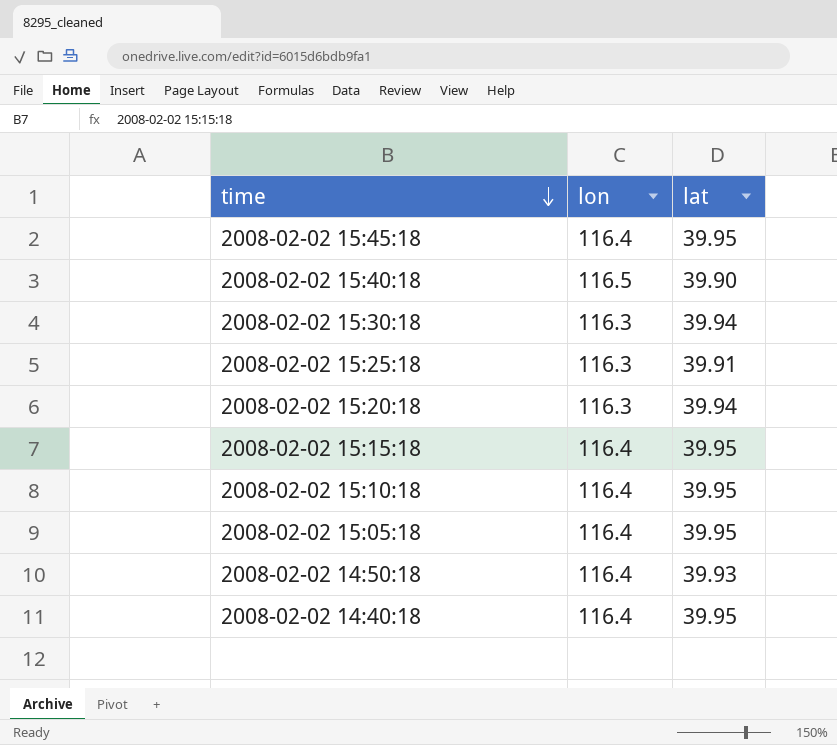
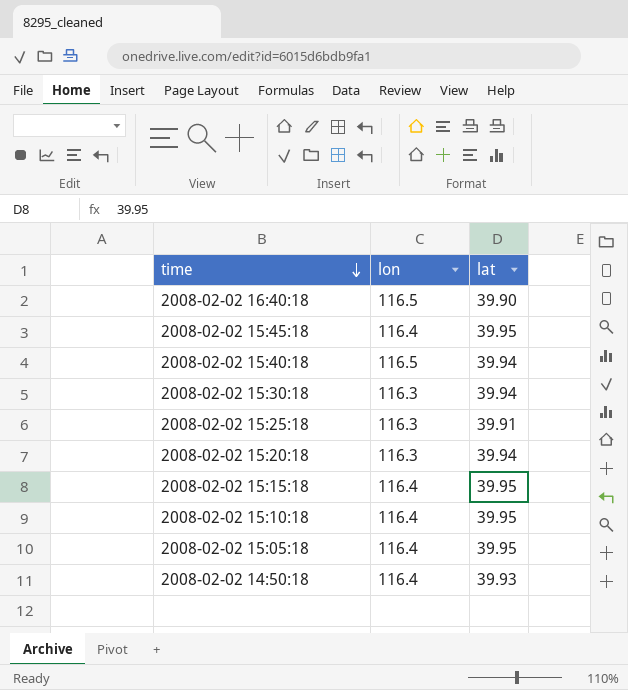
row 2008-02-02 14:40:18: 116.4 | 39.95 -> none
row 2008-02-02 16:40:18: none -> 116.5 | 39.90
2008-02-02 15:40:18 | lat: 39.90 -> 39.94

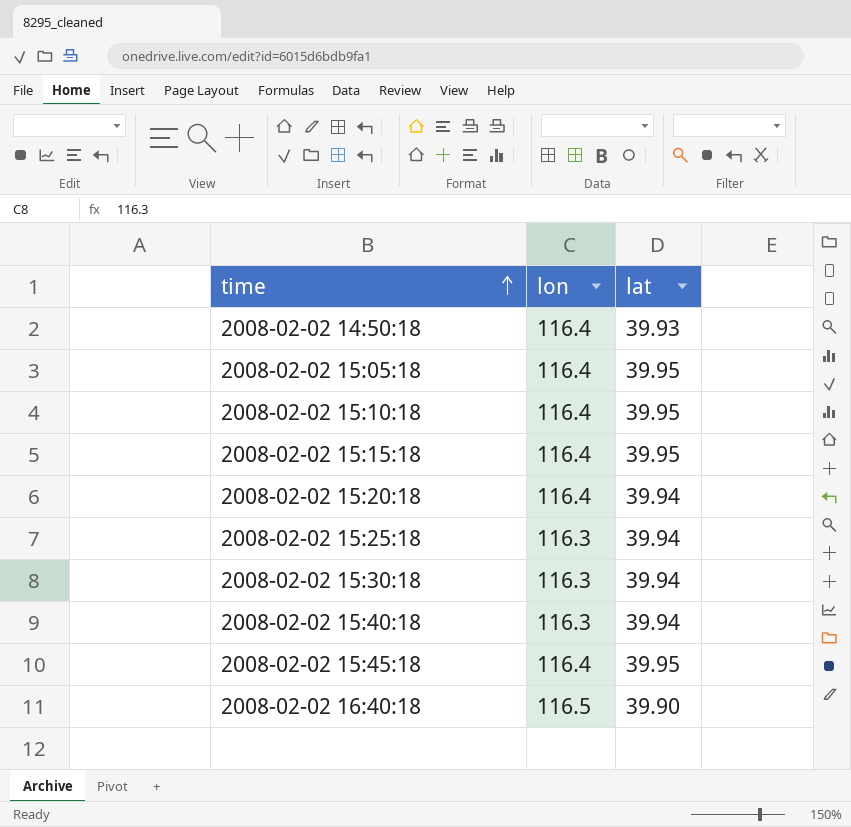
row order: time descending -> time ascending
2008-02-02 15:20:18 | lon: 116.3 -> 116.4
2008-02-02 15:25:18 | lat: 39.91 -> 39.94
2008-02-02 15:40:18 | lon: 116.5 -> 116.3

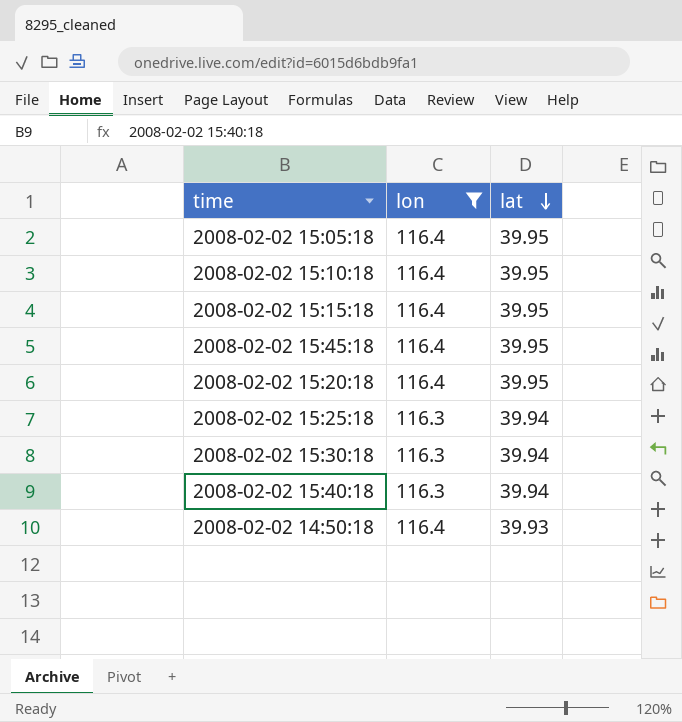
filter: none -> lon != 116.5
row order: time ascending -> lat descending
2008-02-02 15:20:18 | lat: 39.94 -> 39.95

